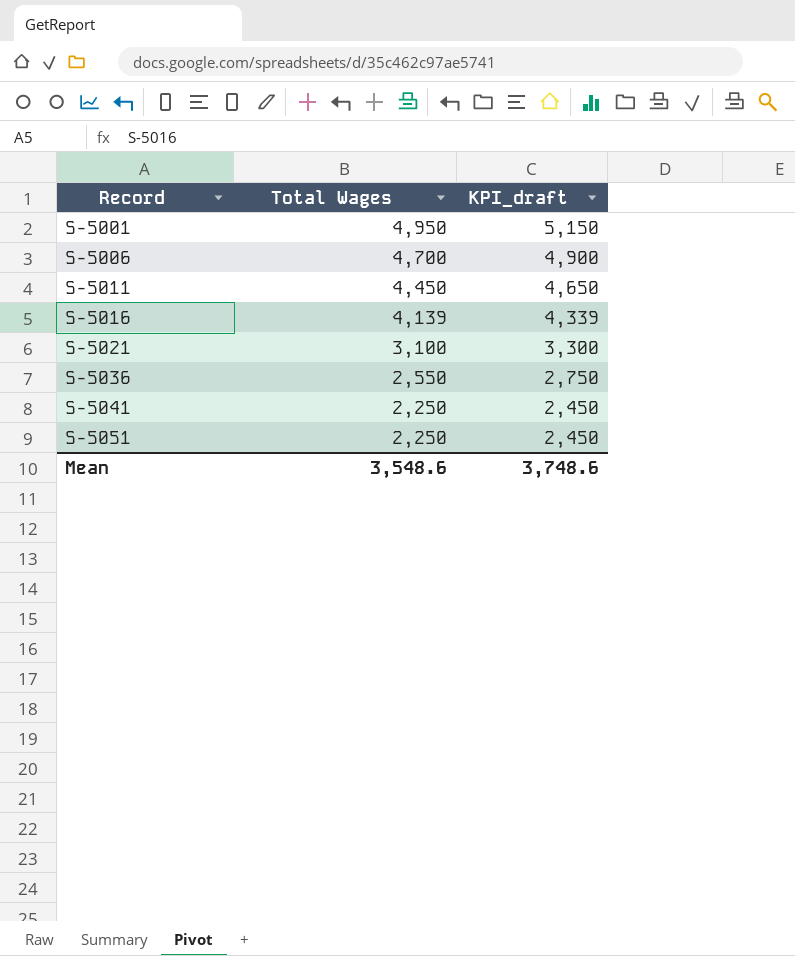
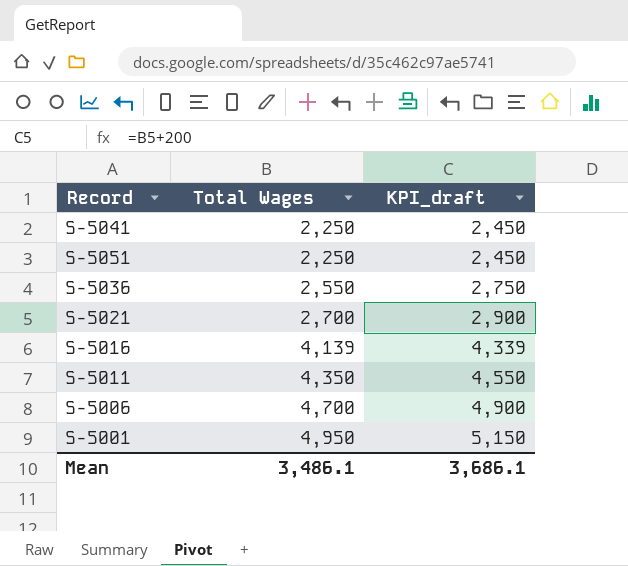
row order: Record ascending -> Total Wages ascending
S-5021 | Total Wages: 3,100 -> 2,700
S-5021 | KPI_draft: 3,300 -> 2,900
S-5011 | Total Wages: 4,450 -> 4,350
S-5011 | KPI_draft: 4,650 -> 4,550
Mean | Total Wages: 3,548.6 -> 3,486.1
Mean | KPI_draft: 3,748.6 -> 3,686.1

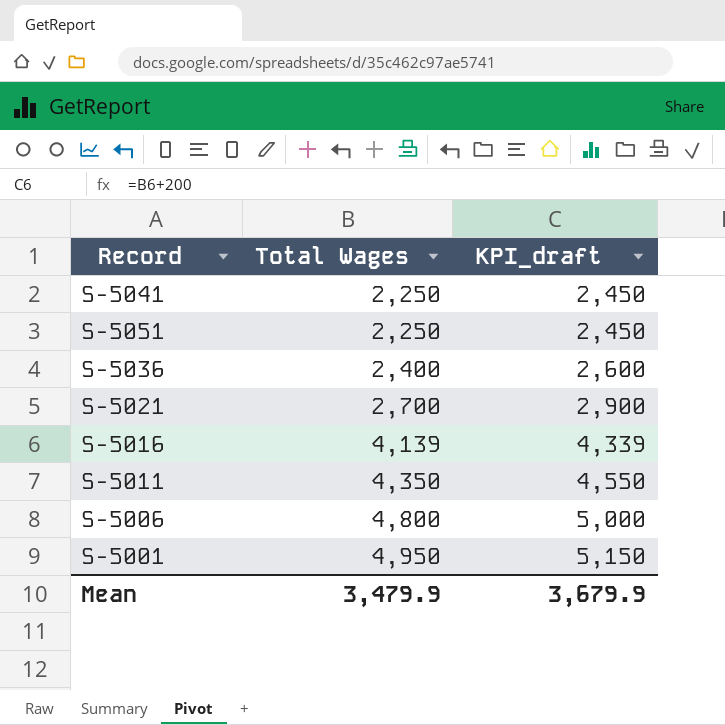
S-5036 | Total Wages: 2,550 -> 2,400
S-5036 | KPI_draft: 2,750 -> 2,600
S-5006 | Total Wages: 4,700 -> 4,800
S-5006 | KPI_draft: 4,900 -> 5,000
Mean | Total Wages: 3,486.1 -> 3,479.9
Mean | KPI_draft: 3,686.1 -> 3,679.9

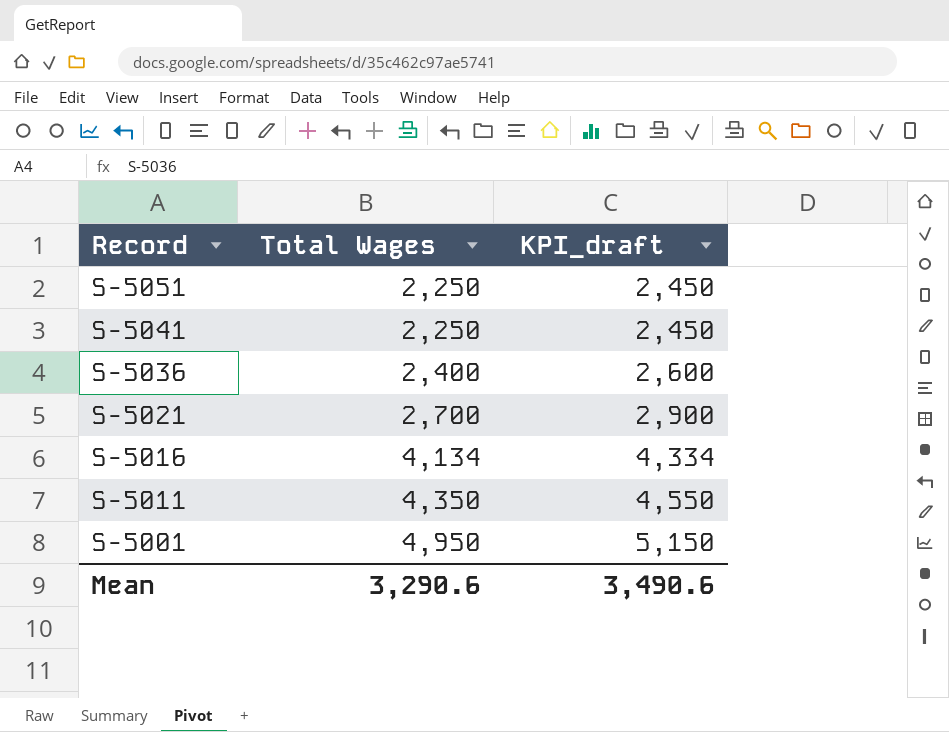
row order: Total Wages ascending -> Record descending
row S-5006: 4,800 | 5,000 -> none
S-5016 | Total Wages: 4,139 -> 4,134
S-5016 | KPI_draft: 4,339 -> 4,334
Mean | Total Wages: 3,479.9 -> 3,290.6
Mean | KPI_draft: 3,679.9 -> 3,490.6

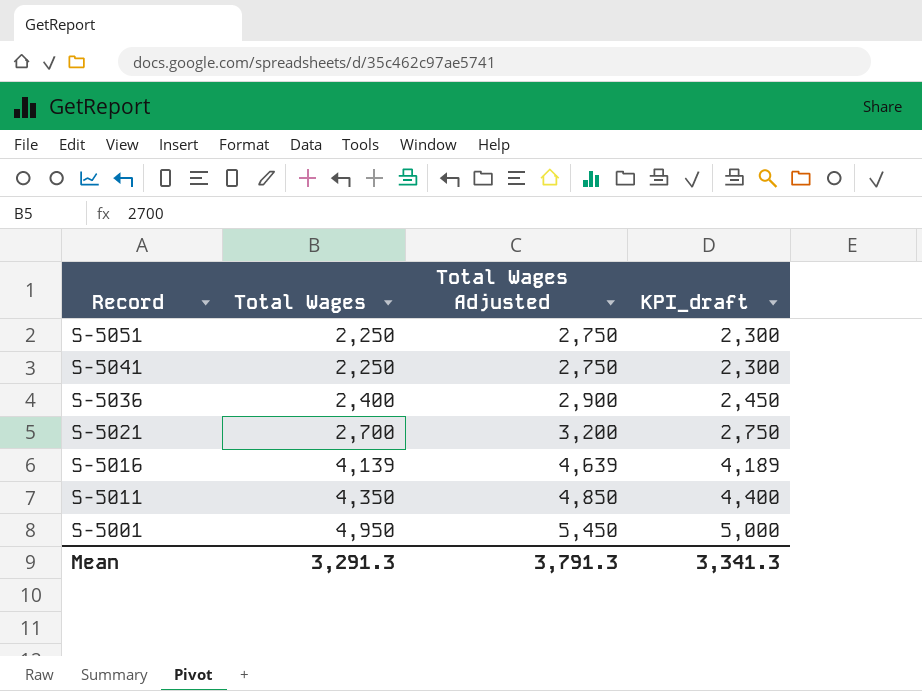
column Total Wages Adjusted | formula: none -> [Total Wages] + 500
column KPI_draft | formula: [Total Wages] + 200 -> [Total Wages] + 50
S-5016 | Total Wages: 4,134 -> 4,139
Mean | Total Wages: 3,290.6 -> 3,291.3
Mean | KPI_draft: 3,490.6 -> 3,341.3

